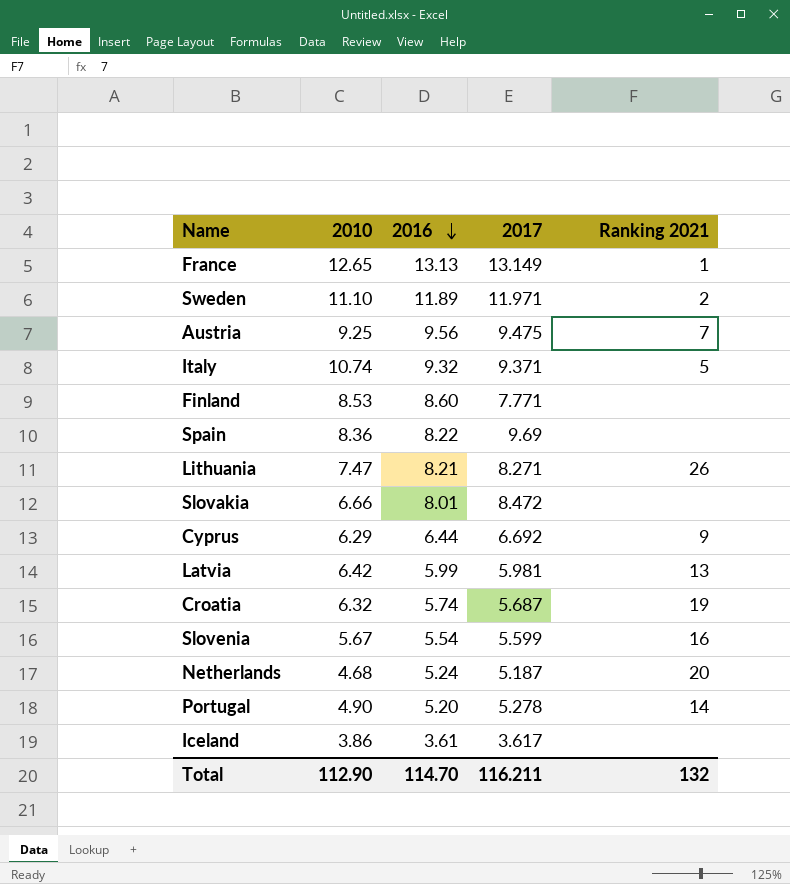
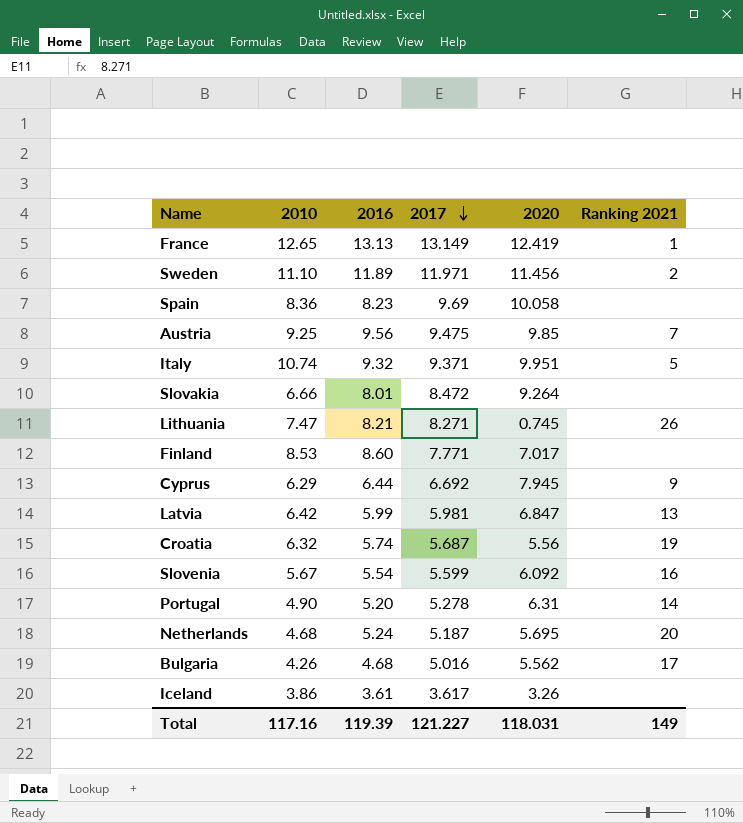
row order: 2016 descending -> 2017 descending
column 2020 | position: none -> 5
Spain | 2016: 8.22 -> 8.23
row Bulgaria: none -> 4.26 | 4.68 | 5.016 | 5.562 | 17
Total | 2010: 112.90 -> 117.16
Total | 2016: 114.70 -> 119.39
Total | 2017: 116.211 -> 121.227
Total | Ranking 2021: 132 -> 149

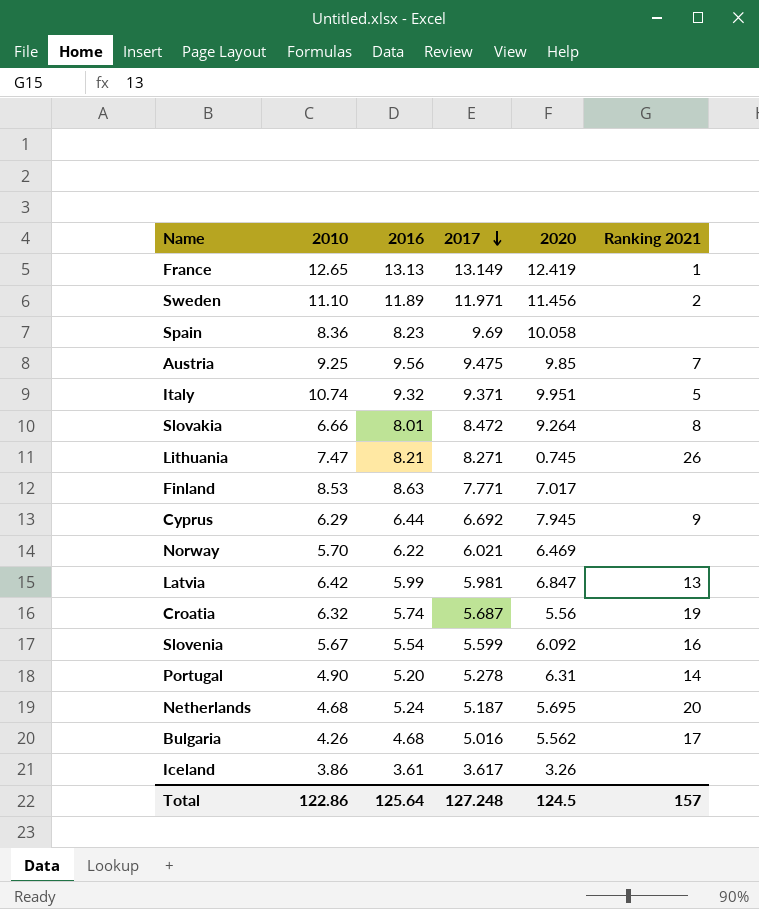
Slovakia | Ranking 2021: none -> 8
Finland | 2016: 8.60 -> 8.63
row Norway: none -> 5.70 | 6.22 | 6.021 | 6.469 | none
Total | 2010: 117.16 -> 122.86
Total | 2016: 119.39 -> 125.64
Total | 2017: 121.227 -> 127.248
Total | 2020: 118.031 -> 124.5
Total | Ranking 2021: 149 -> 157

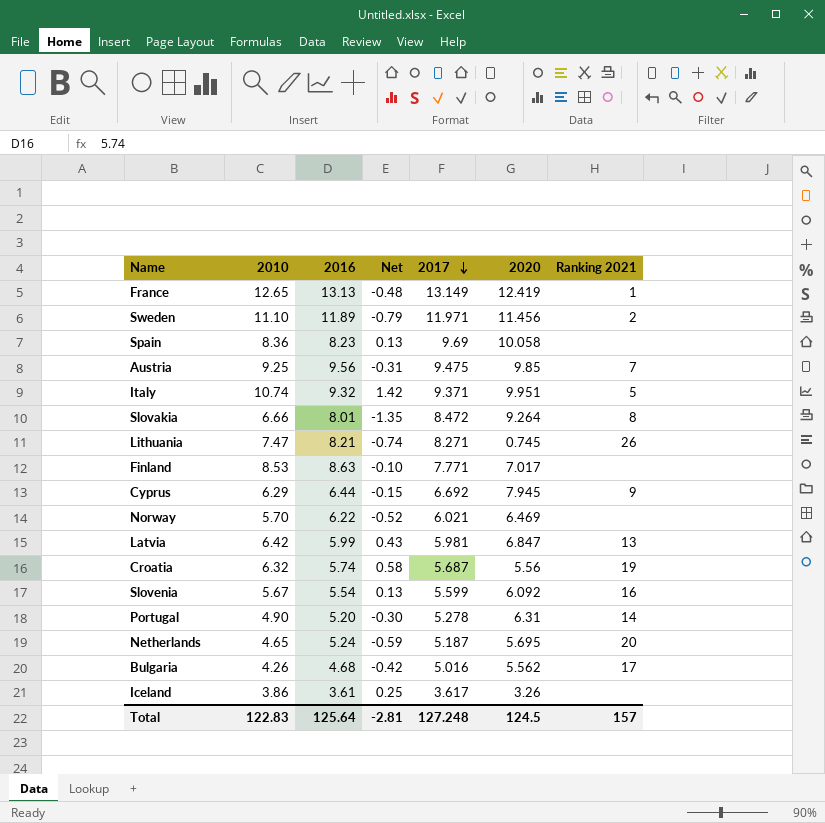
column Net | formula: none -> [2010] - [2016]
Netherlands | 2010: 4.68 -> 4.65
Total | 2010: 122.86 -> 122.83

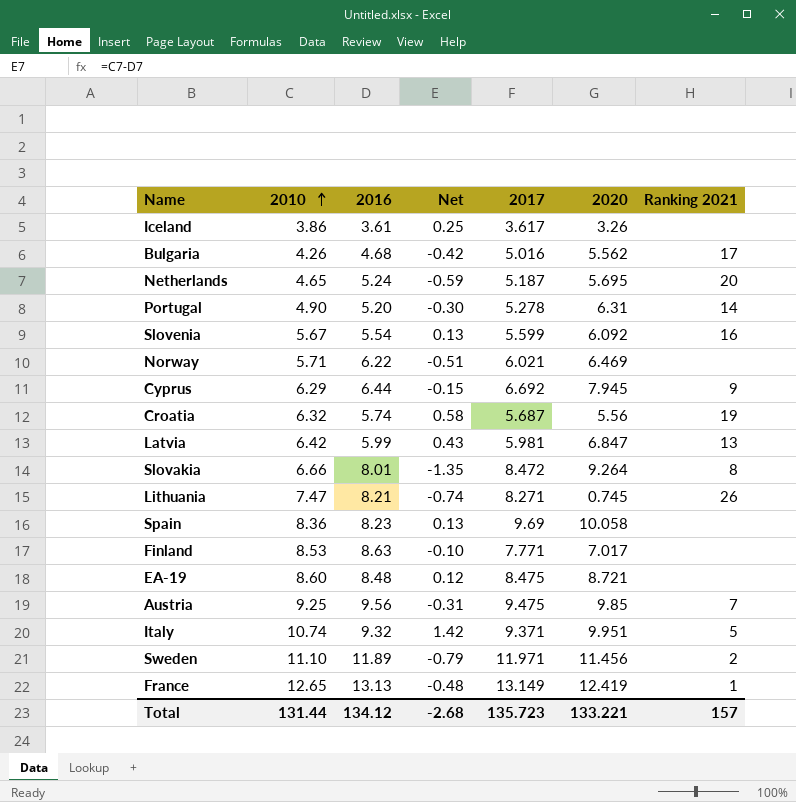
row order: 2017 descending -> 2010 ascending
Norway | 2010: 5.70 -> 5.71
Norway | Net: -0.52 -> -0.51
row EA-19: none -> 8.60 | 8.48 | 0.12 | 8.475 | 8.721 | none
Total | 2010: 122.83 -> 131.44
Total | 2016: 125.64 -> 134.12
Total | Net: -2.81 -> -2.68
Total | 2017: 127.248 -> 135.723
Total | 2020: 124.5 -> 133.221

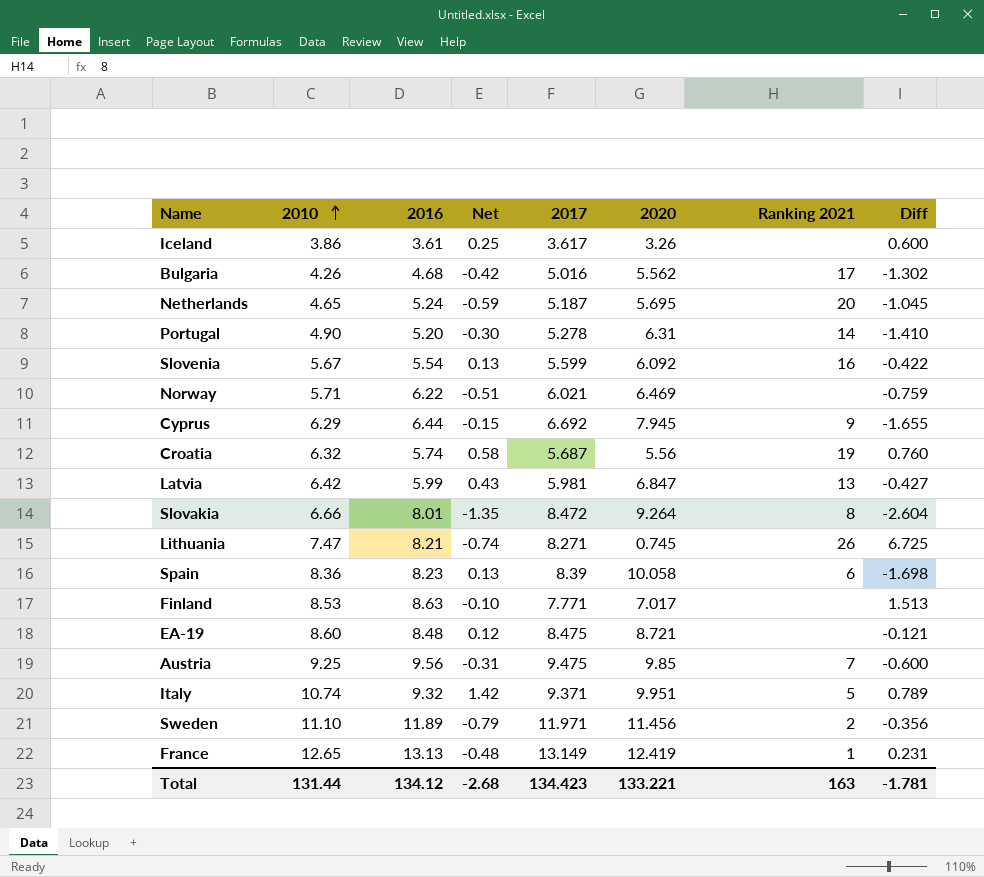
column Diff | formula: none -> [2010] - [2020]
Spain | 2017: 9.69 -> 8.39
Spain | Ranking 2021: none -> 6
Total | 2017: 135.723 -> 134.423
Total | Ranking 2021: 157 -> 163

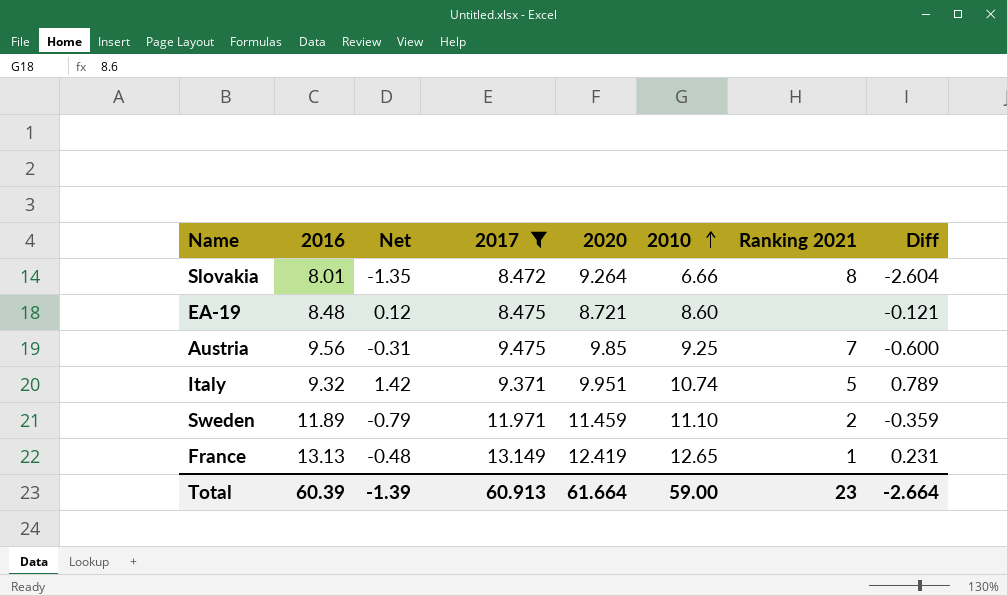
filter: none -> 2017 >= 8.472
column 2010 | position: 2 -> 6
Sweden | 2020: 11.456 -> 11.459
Sweden | Diff: -0.356 -> -0.359
Total | 2016: 134.12 -> 60.39
Total | Net: -2.68 -> -1.39
Total | 2017: 134.423 -> 60.913
Total | 2020: 133.221 -> 61.664
Total | 2010: 131.44 -> 59.00
Total | Ranking 2021: 163 -> 23
Total | Diff: -1.781 -> -2.664

